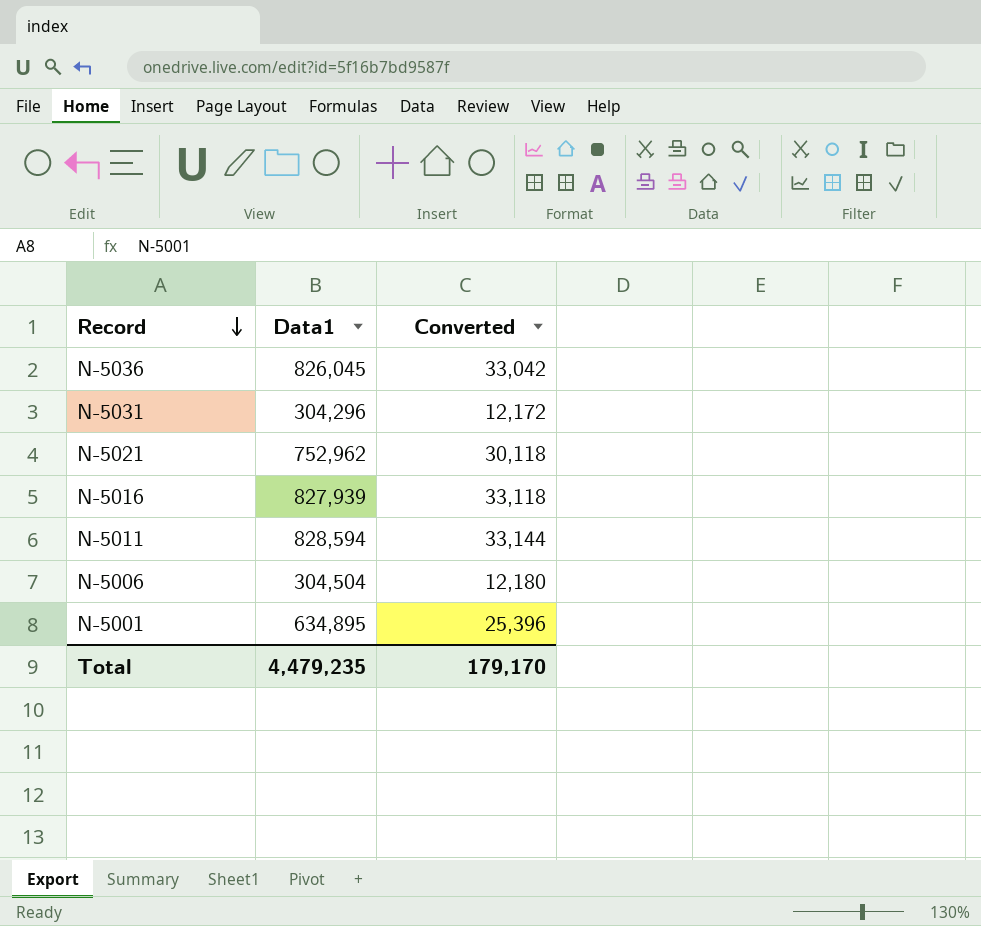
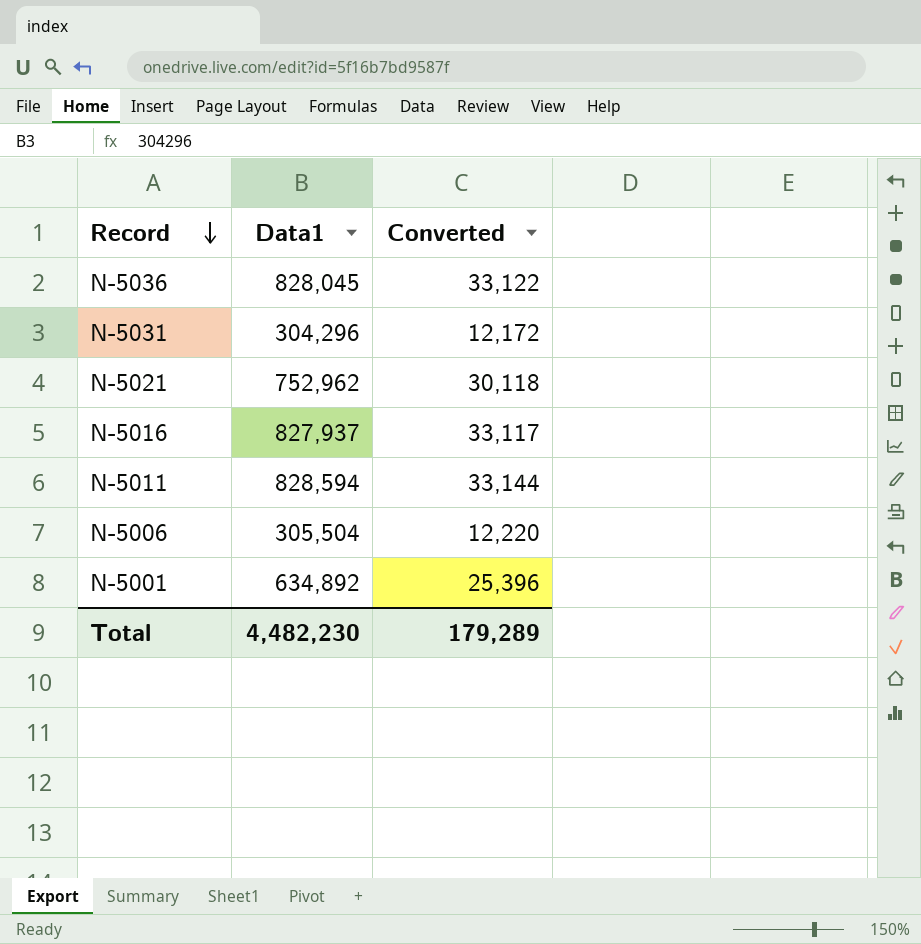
N-5036 | Data1: 826,045 -> 828,045
N-5036 | Converted: 33,042 -> 33,122
N-5016 | Data1: 827,939 -> 827,937
N-5016 | Converted: 33,118 -> 33,117
N-5006 | Data1: 304,504 -> 305,504
N-5006 | Converted: 12,180 -> 12,220
N-5001 | Data1: 634,895 -> 634,892
Total | Data1: 4,479,235 -> 4,482,230
Total | Converted: 179,170 -> 179,289

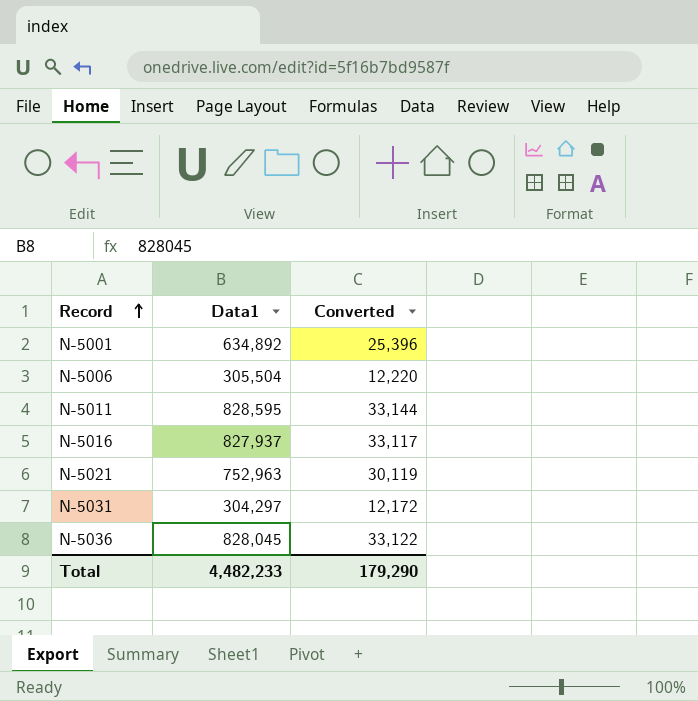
row order: Record descending -> Record ascending
N-5011 | Data1: 828,594 -> 828,595
N-5021 | Data1: 752,962 -> 752,963
N-5021 | Converted: 30,118 -> 30,119
N-5031 | Data1: 304,296 -> 304,297
Total | Data1: 4,482,230 -> 4,482,233
Total | Converted: 179,289 -> 179,290

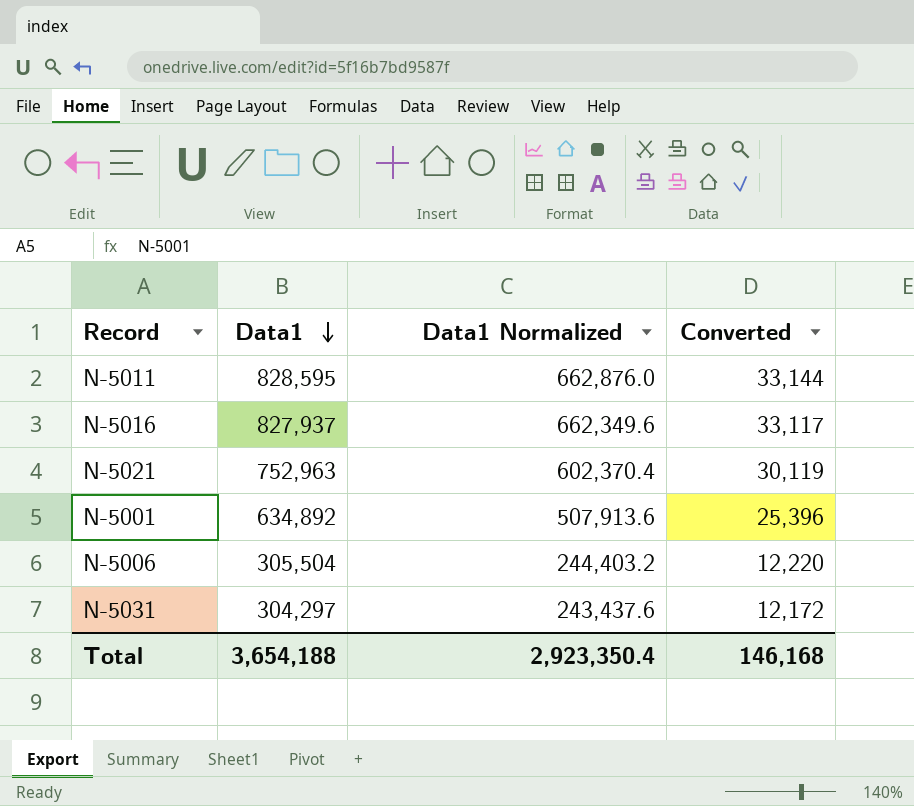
row order: Record ascending -> Data1 descending
column Data1 Normalized | formula: none -> [Data1] * 0.8
row N-5036: 828,045 | 33,122 -> none
Total | Data1: 4,482,233 -> 3,654,188
Total | Converted: 179,290 -> 146,168

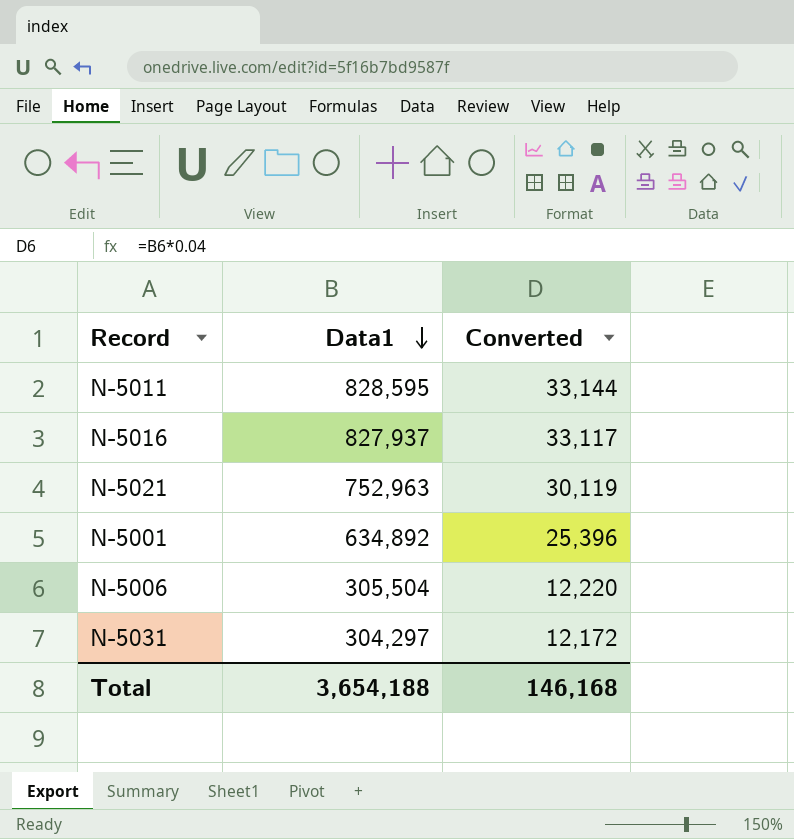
column Data1 Normalized | formula: [Data1] * 0.8 -> none

